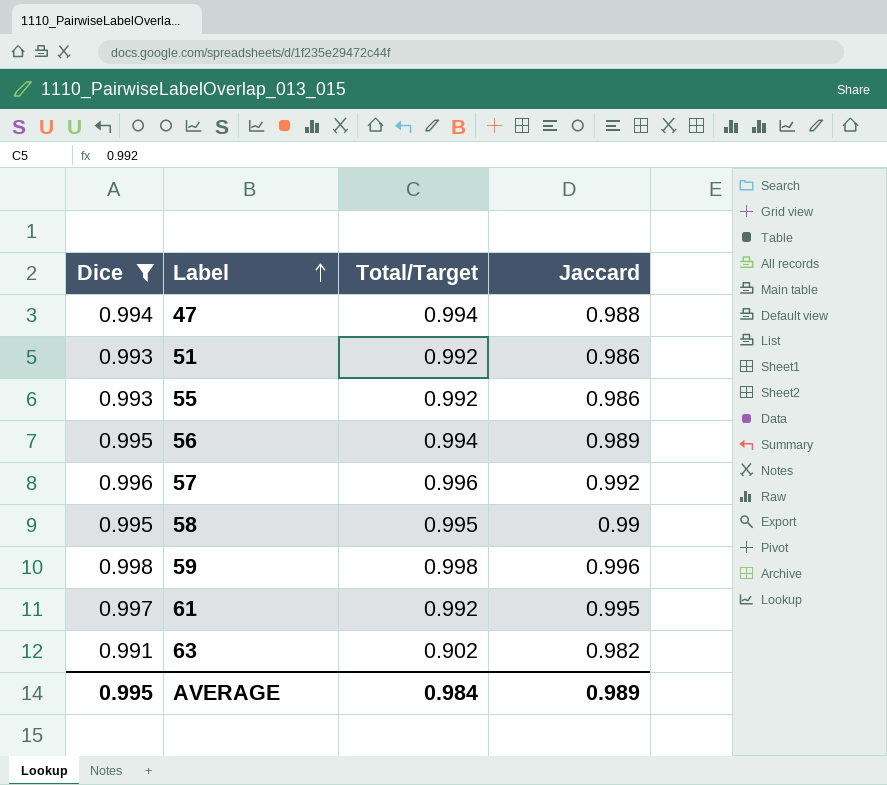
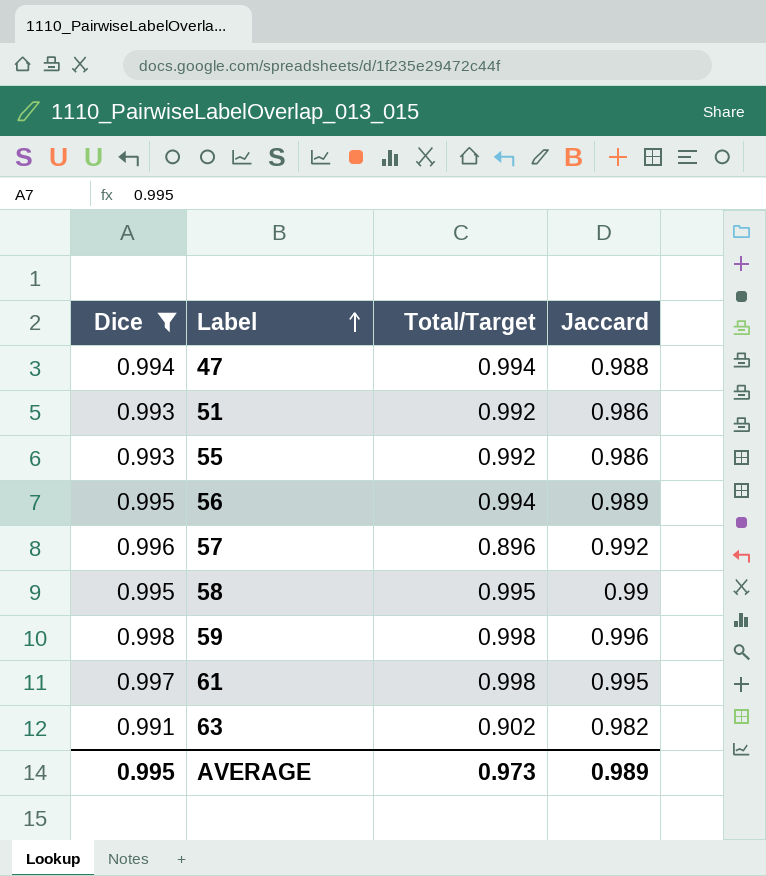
57 | Total/Target: 0.996 -> 0.896
61 | Total/Target: 0.992 -> 0.998
AVERAGE | Total/Target: 0.984 -> 0.973

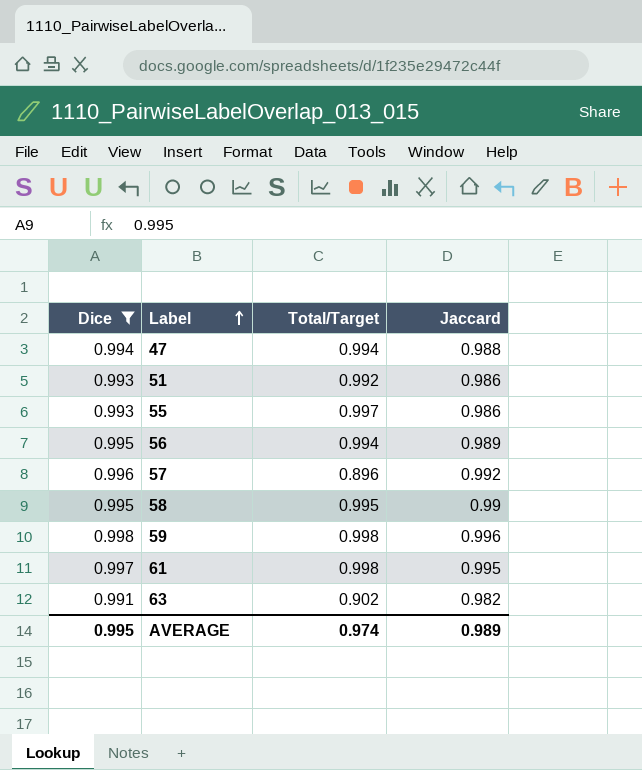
55 | Total/Target: 0.992 -> 0.997
AVERAGE | Total/Target: 0.973 -> 0.974

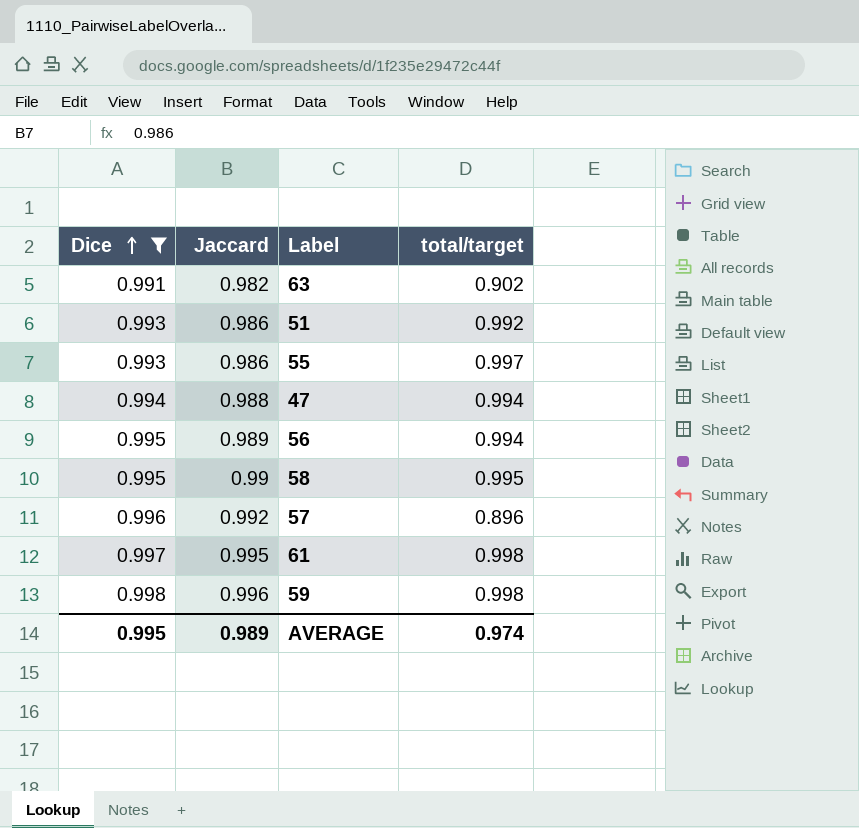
row order: Label ascending -> Dice ascending
column Jaccard | position: 4 -> 2
column name: Total/Target -> total/target

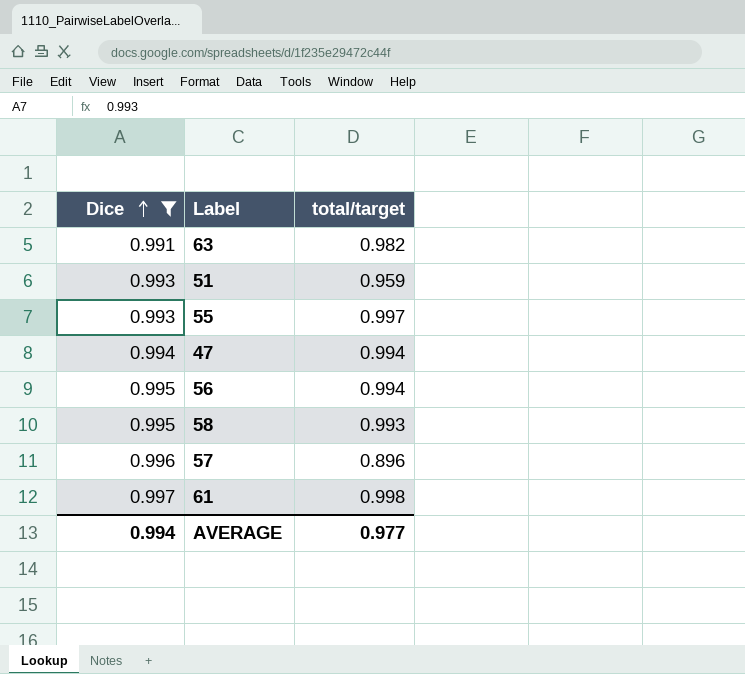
column Jaccard | position: 2 -> none
row 59: 0.998 | 0.996 | 0.998 -> none
63 | total/target: 0.902 -> 0.982
51 | total/target: 0.992 -> 0.959
58 | total/target: 0.995 -> 0.993
AVERAGE | Dice: 0.995 -> 0.994
AVERAGE | total/target: 0.974 -> 0.977

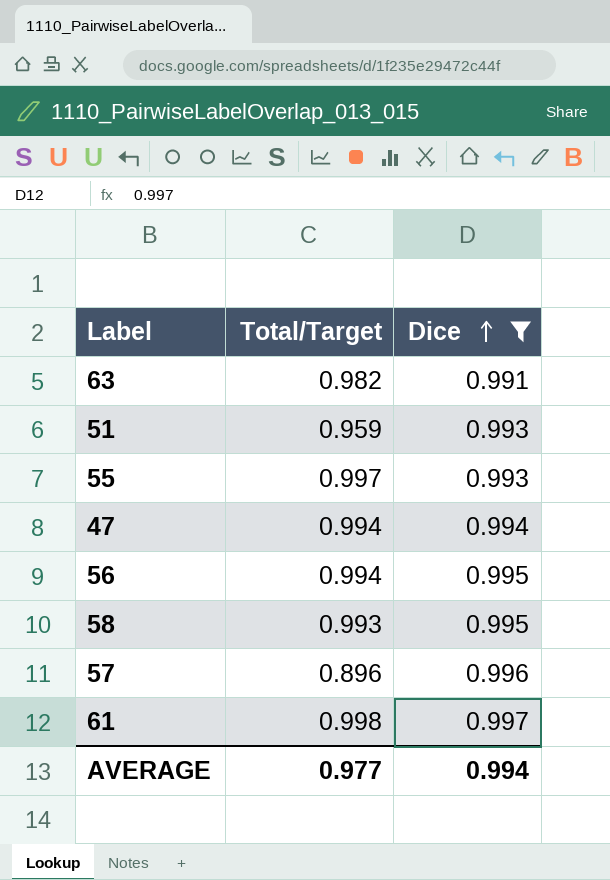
column name: total/target -> Total/Target
column Dice | position: 1 -> 3

